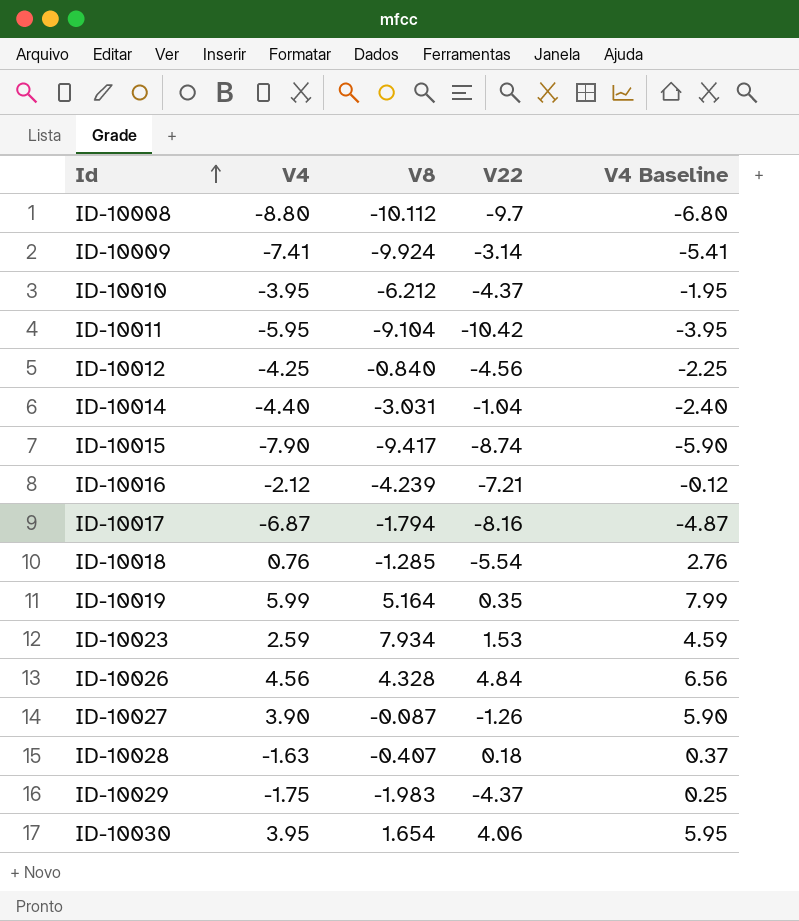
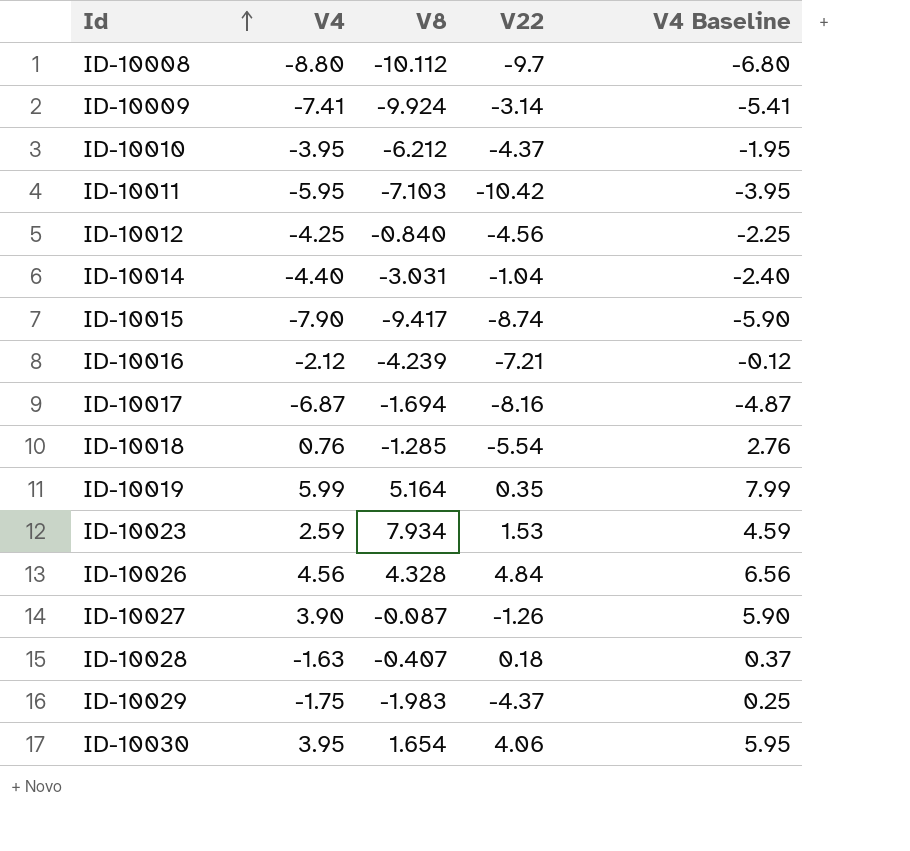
ID-10011 | V8: -9.104 -> -7.103
ID-10017 | V8: -1.794 -> -1.694

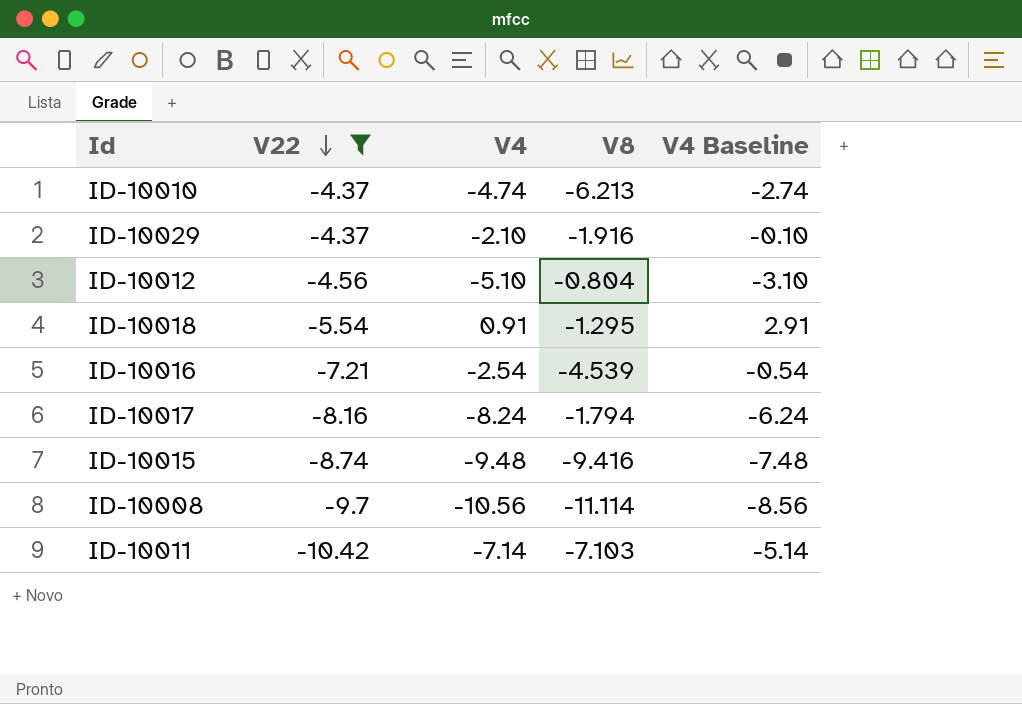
filter: none -> V22 <= -4.37
row order: Id ascending -> V22 descending
column V22 | position: 4 -> 2
ID-10010 | V4: -3.95 -> -4.74
ID-10010 | V8: -6.212 -> -6.213
ID-10010 | V4 Baseline: -1.95 -> -2.74
ID-10029 | V4: -1.75 -> -2.10
ID-10029 | V8: -1.983 -> -1.916
ID-10029 | V4 Baseline: 0.25 -> -0.10
ID-10012 | V4: -4.25 -> -5.10
ID-10012 | V8: -0.840 -> -0.804
ID-10012 | V4 Baseline: -2.25 -> -3.10
ID-10018 | V4: 0.76 -> 0.91
ID-10018 | V8: -1.285 -> -1.295
ID-10018 | V4 Baseline: 2.76 -> 2.91
ID-10016 | V4: -2.12 -> -2.54
ID-10016 | V8: -4.239 -> -4.539
ID-10016 | V4 Baseline: -0.12 -> -0.54
ID-10017 | V4: -6.87 -> -8.24
ID-10017 | V8: -1.694 -> -1.794
ID-10017 | V4 Baseline: -4.87 -> -6.24
ID-10015 | V4: -7.90 -> -9.48
ID-10015 | V8: -9.417 -> -9.416
ID-10015 | V4 Baseline: -5.90 -> -7.48
ID-10008 | V4: -8.80 -> -10.56
ID-10008 | V8: -10.112 -> -11.114
ID-10008 | V4 Baseline: -6.80 -> -8.56
ID-10011 | V4: -5.95 -> -7.14
ID-10011 | V4 Baseline: -3.95 -> -5.14

